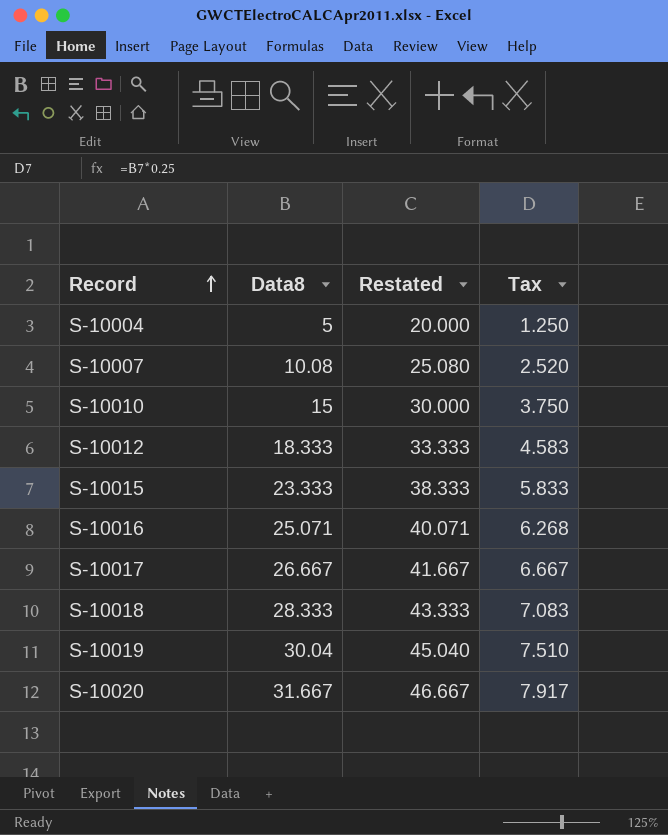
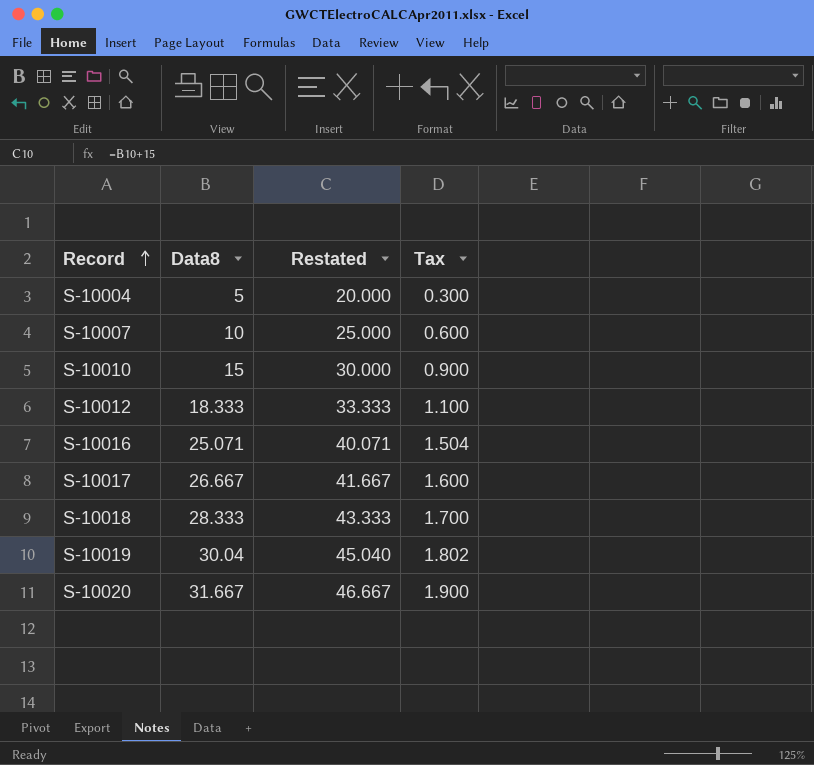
column Tax | formula: [Data8] * 0.25 -> [Data8] * 0.06
row S-10015: 23.333 | 38.333 | 5.833 -> none
S-10007 | Data8: 10.08 -> 10
S-10007 | Restated: 25.080 -> 25.000

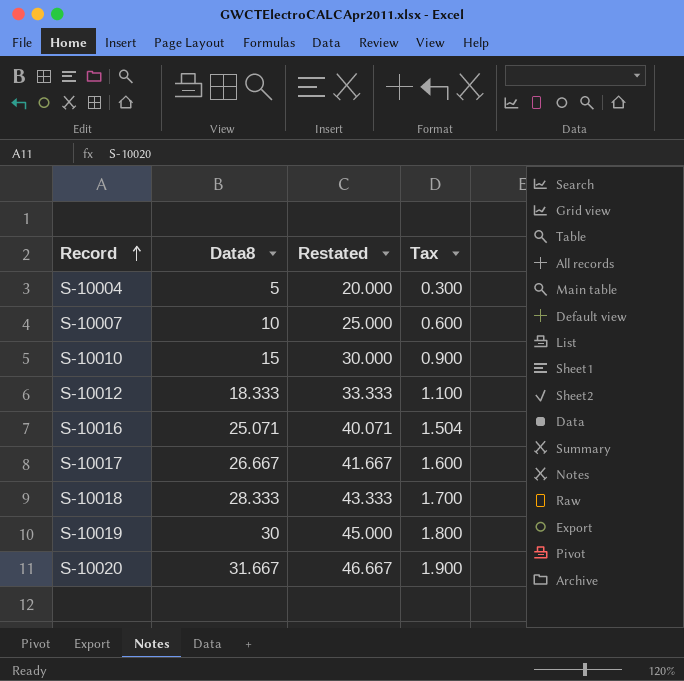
S-10019 | Data8: 30.04 -> 30
S-10019 | Restated: 45.040 -> 45.000
S-10019 | Tax: 1.802 -> 1.800

